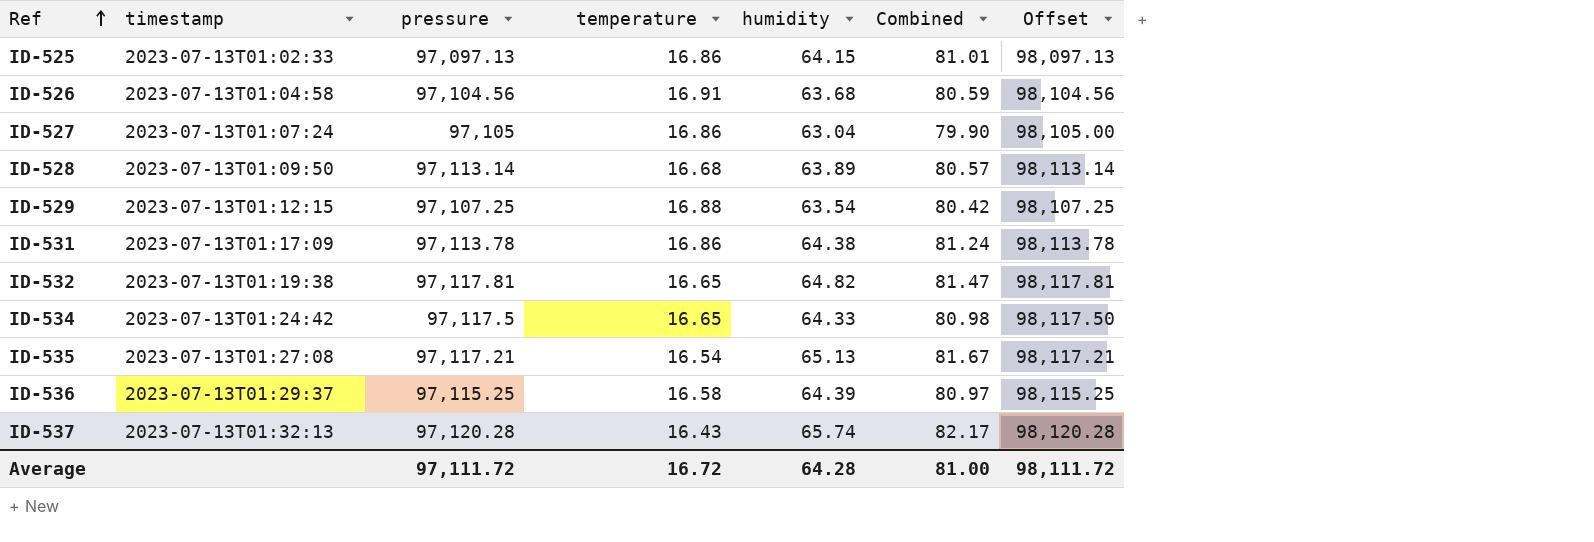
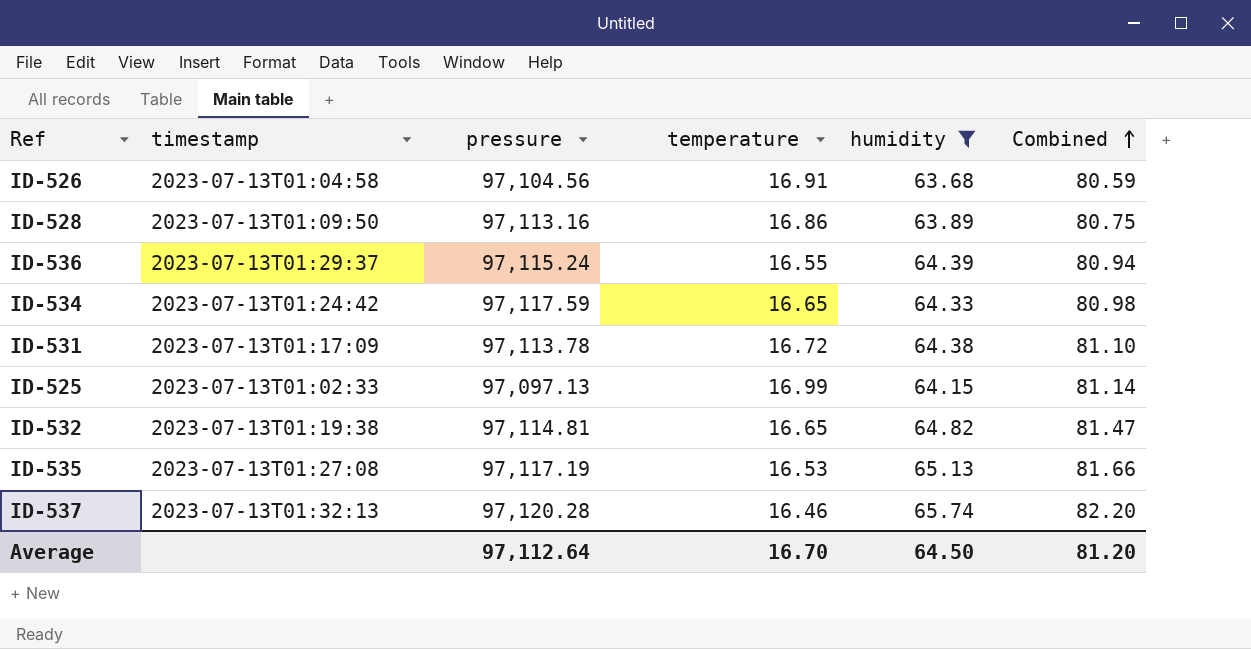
filter: none -> humidity >= 63.68
row order: Ref ascending -> Combined ascending
column Offset | formula: [pressure] + 1000 -> none
ID-528 | pressure: 97,113.14 -> 97,113.16
ID-528 | temperature: 16.68 -> 16.86
ID-528 | Combined: 80.57 -> 80.75
ID-536 | pressure: 97,115.25 -> 97,115.24
ID-536 | temperature: 16.58 -> 16.55
ID-536 | Combined: 80.97 -> 80.94
ID-534 | pressure: 97,117.5 -> 97,117.59
ID-531 | temperature: 16.86 -> 16.72
ID-531 | Combined: 81.24 -> 81.10
ID-525 | temperature: 16.86 -> 16.99
ID-525 | Combined: 81.01 -> 81.14
ID-532 | pressure: 97,117.81 -> 97,114.81
ID-535 | pressure: 97,117.21 -> 97,117.19
ID-535 | temperature: 16.54 -> 16.53
ID-535 | Combined: 81.67 -> 81.66
ID-537 | temperature: 16.43 -> 16.46
ID-537 | Combined: 82.17 -> 82.20
Average | pressure: 97,111.72 -> 97,112.64
Average | temperature: 16.72 -> 16.70
Average | humidity: 64.28 -> 64.50
Average | Combined: 81.00 -> 81.20

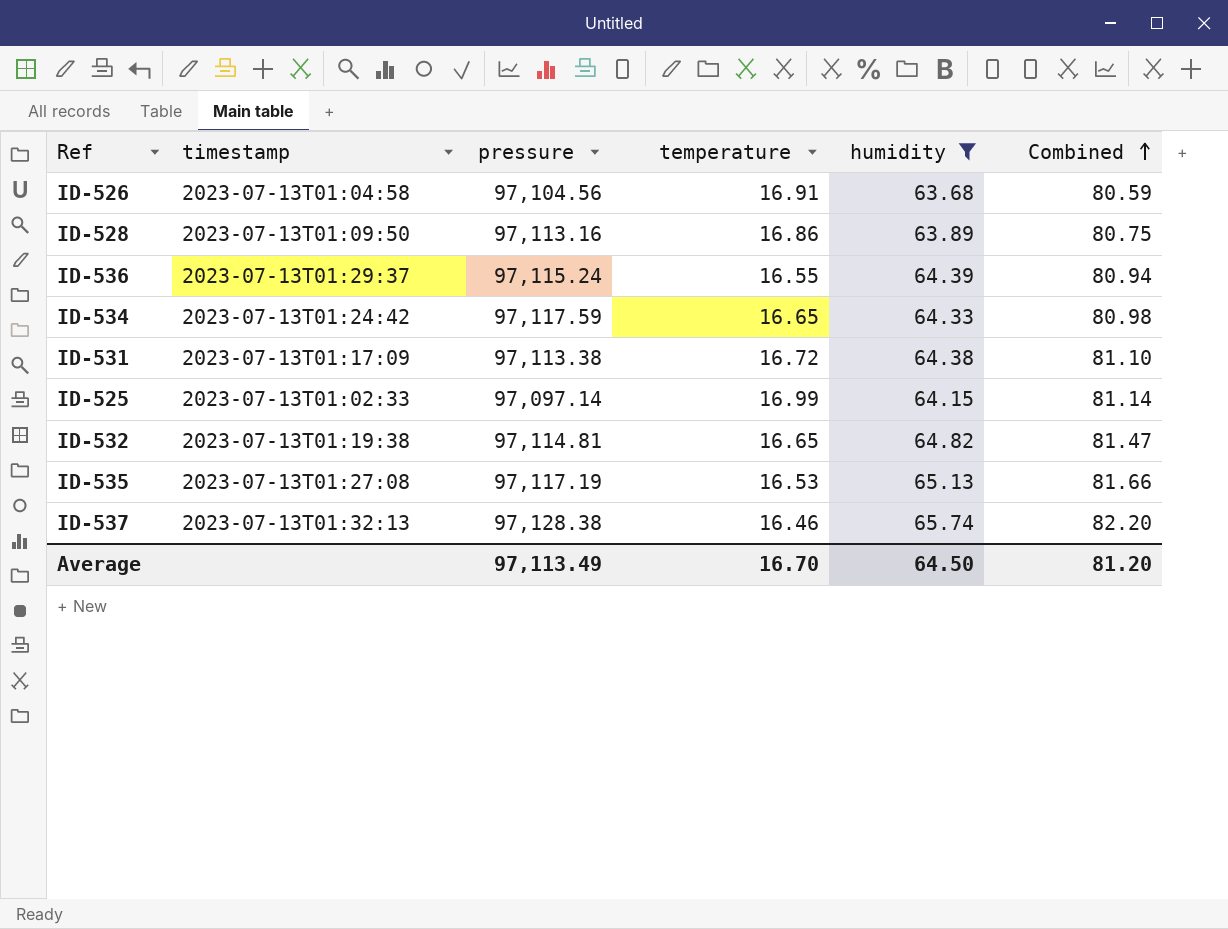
ID-531 | pressure: 97,113.78 -> 97,113.38
ID-525 | pressure: 97,097.13 -> 97,097.14
ID-537 | pressure: 97,120.28 -> 97,128.38
Average | pressure: 97,112.64 -> 97,113.49

